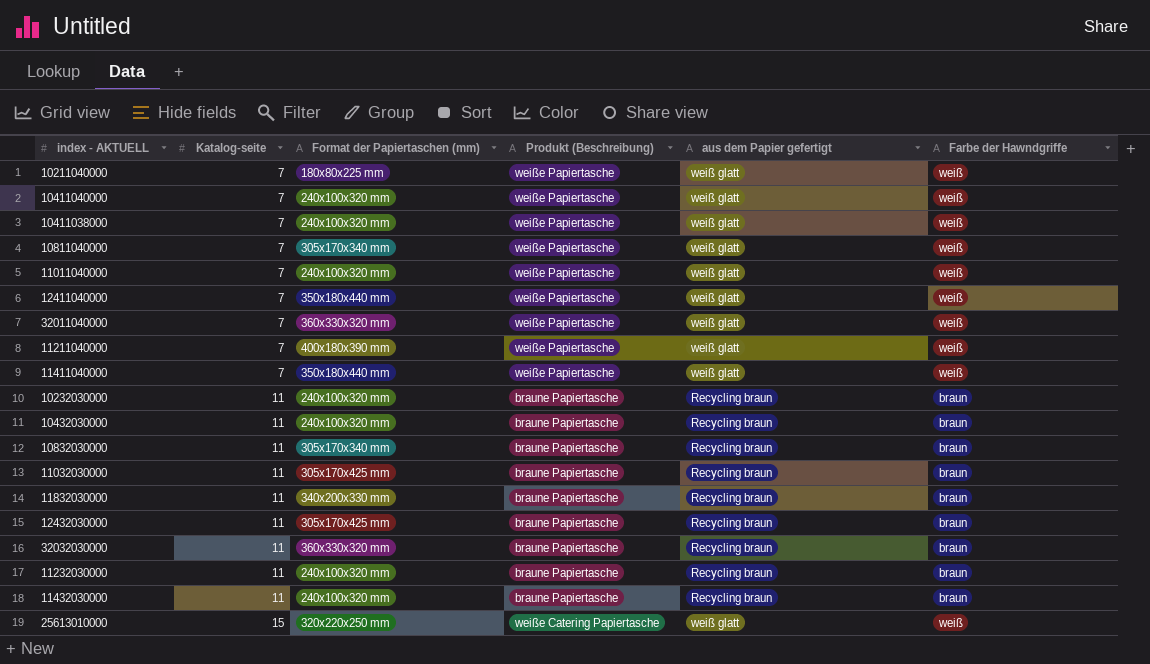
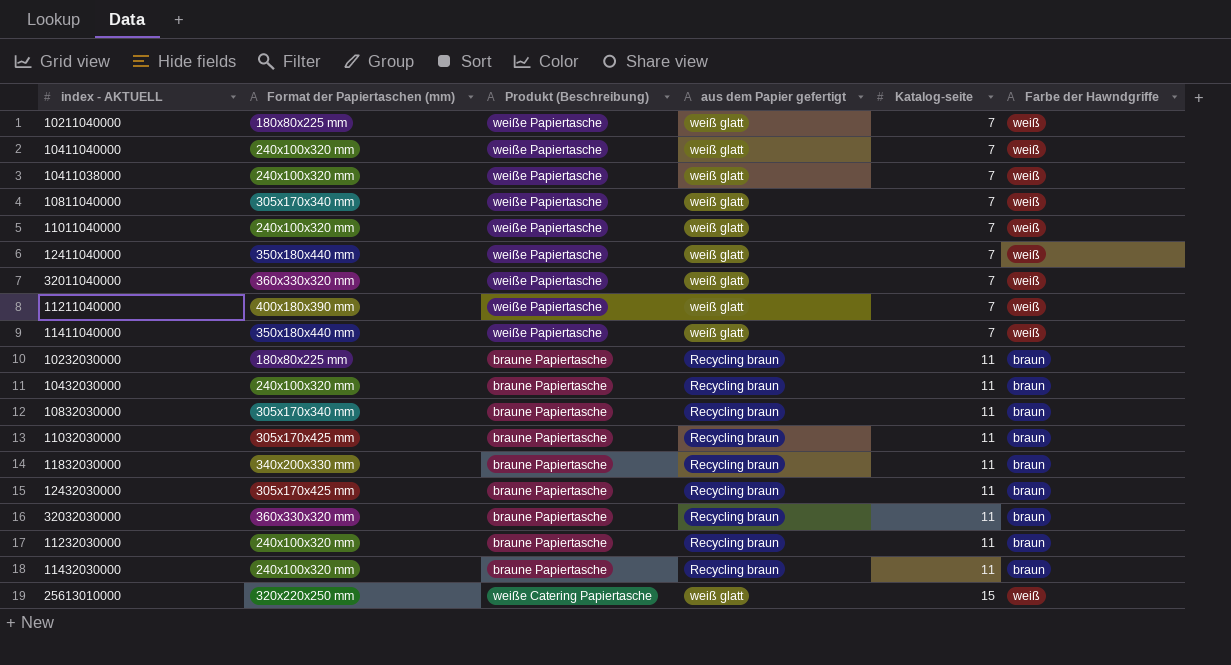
column Katalog-seite | position: 2 -> 5
10232030000 | Format der Papiertaschen (mm): 240x100x320 mm -> 180x80x225 mm

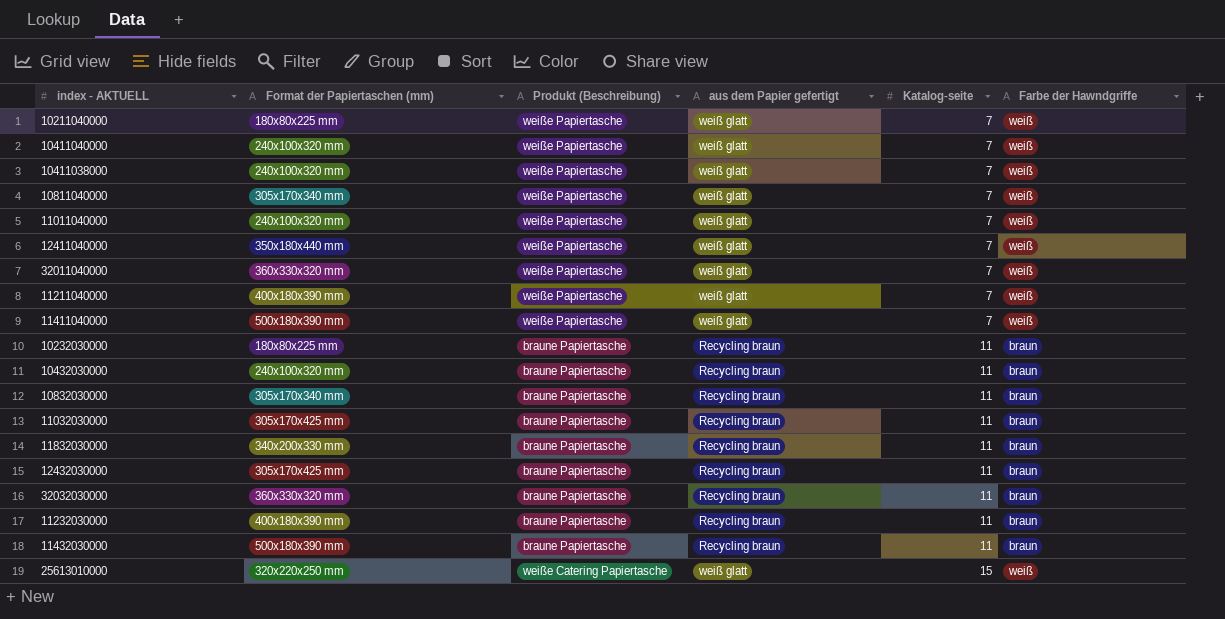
11411040000 | Format der Papiertaschen (mm): 350x180x440 mm -> 500x180x390 mm
11232030000 | Format der Papiertaschen (mm): 240x100x320 mm -> 400x180x390 mm
11432030000 | Format der Papiertaschen (mm): 240x100x320 mm -> 500x180x390 mm

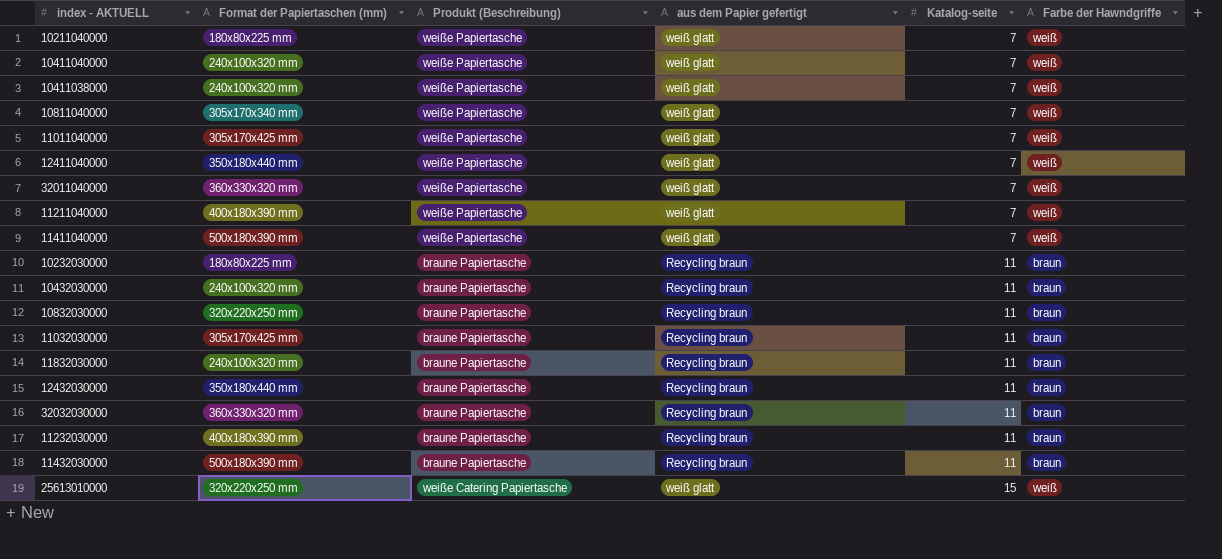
11011040000 | Format der Papiertaschen (mm): 240x100x320 mm -> 305x170x425 mm
10832030000 | Format der Papiertaschen (mm): 305x170x340 mm -> 320x220x250 mm
11832030000 | Format der Papiertaschen (mm): 340x200x330 mm -> 240x100x320 mm
12432030000 | Format der Papiertaschen (mm): 305x170x425 mm -> 350x180x440 mm

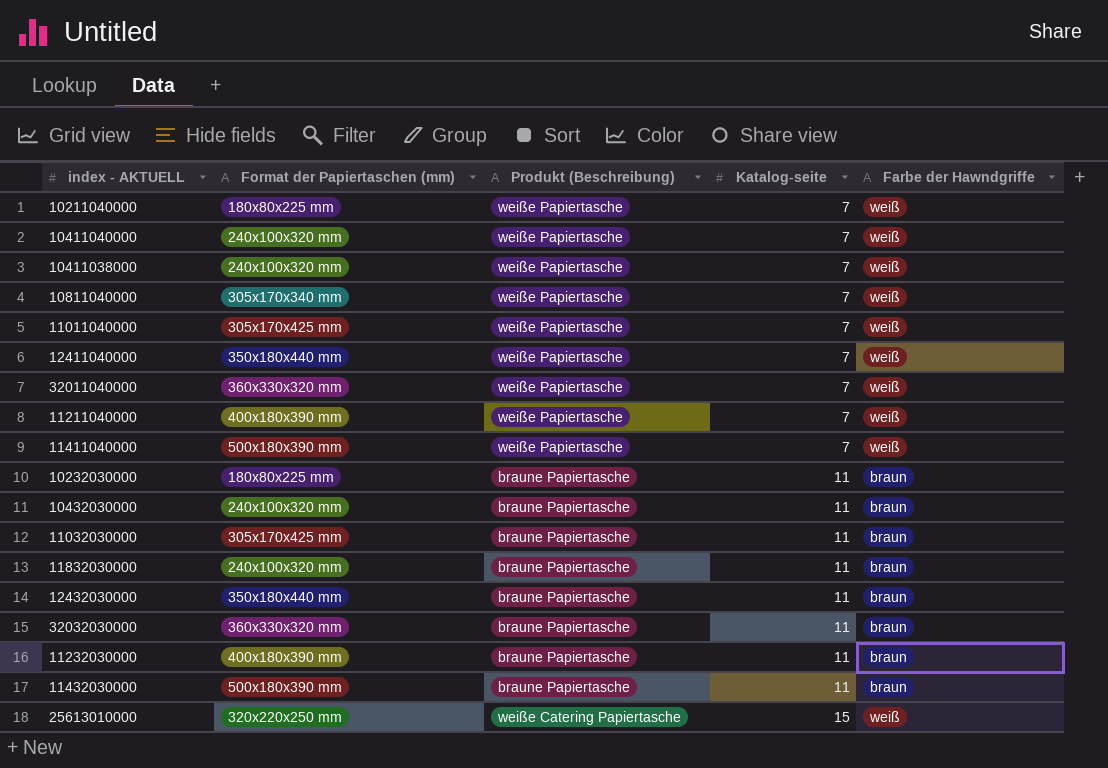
column aus dem Papier gefertigt | position: 4 -> none
row 10832030000: 320x220x250 mm | braune Papiertasche | Recycling braun | 11 | braun -> none

